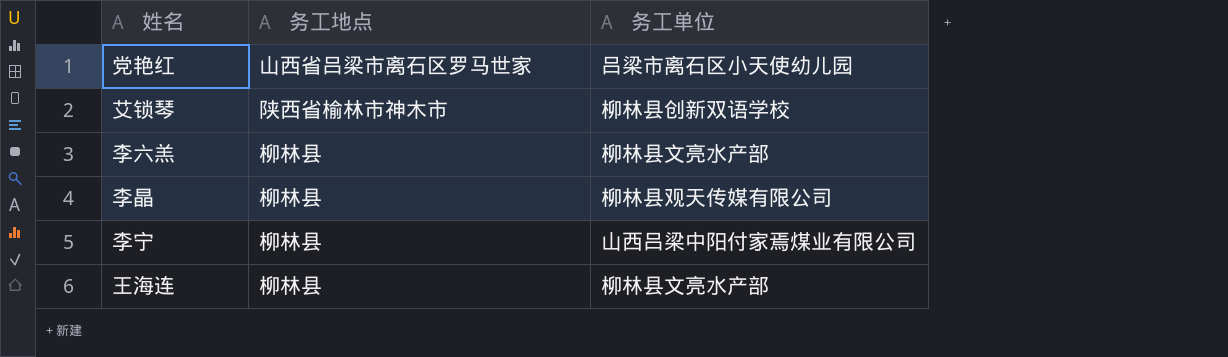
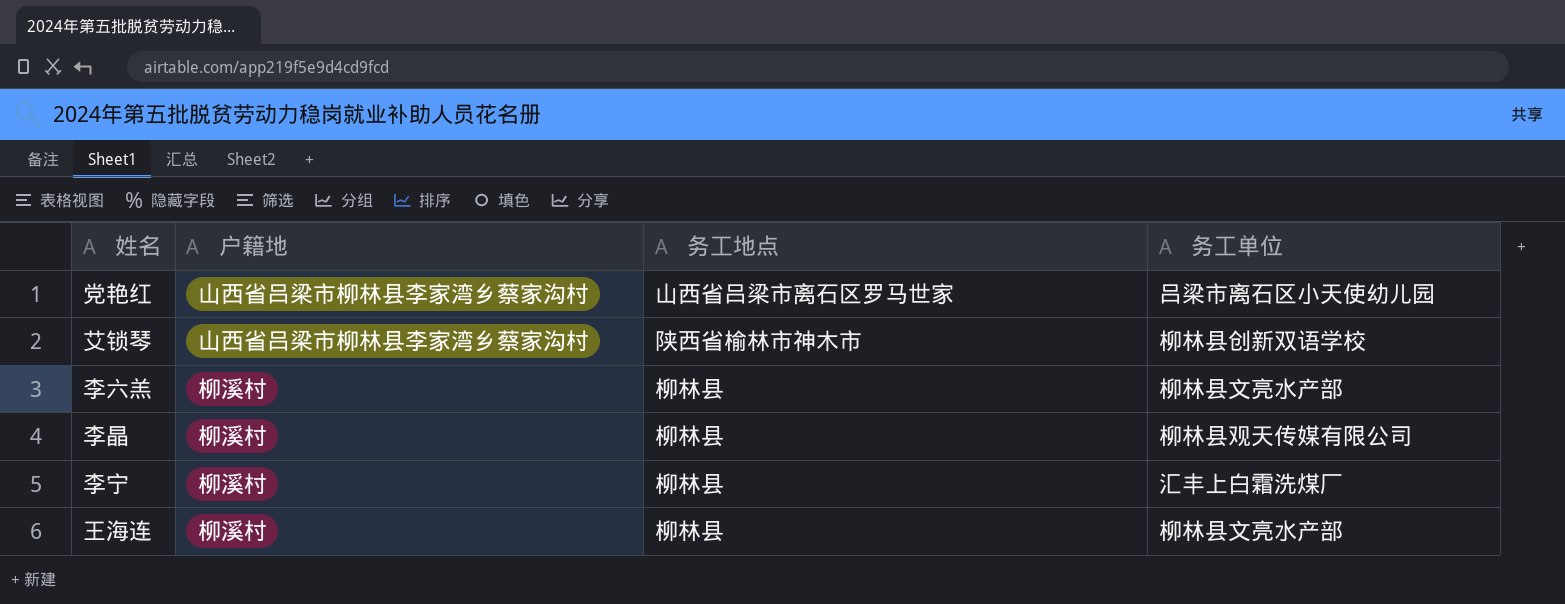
column 户籍地 | position: none -> 2
李宁 | 务工单位: 山西吕梁中阳付家焉煤业有限公司 -> 汇丰上白霜洗煤厂

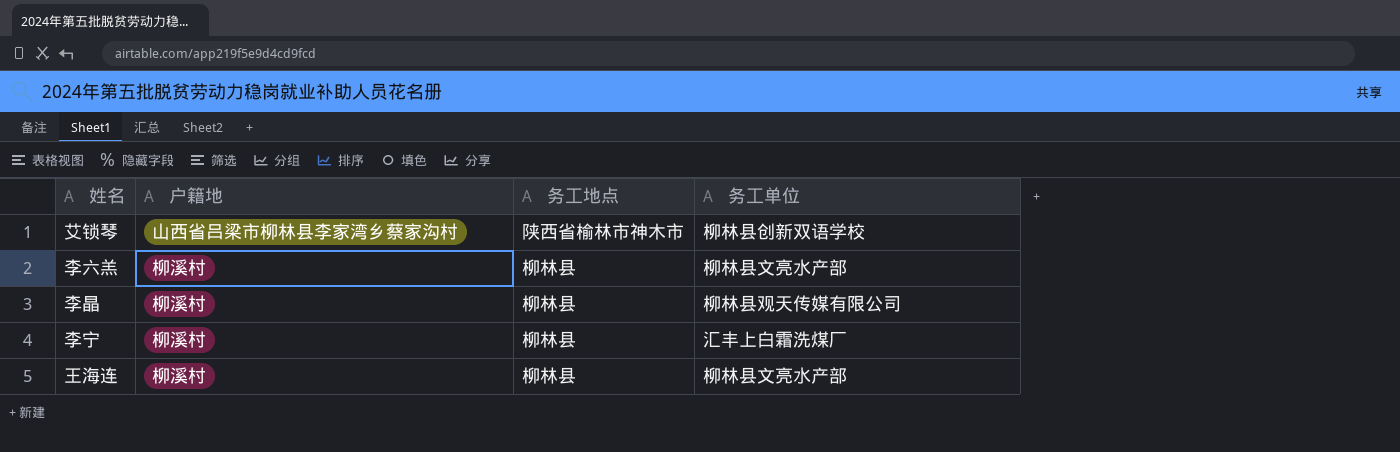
row 党艳红: 山西省吕梁市柳林县李家湾乡蔡家沟村 | 山西省吕梁市离石区罗马世家 | 吕梁市离石区小天使幼儿园 -> none

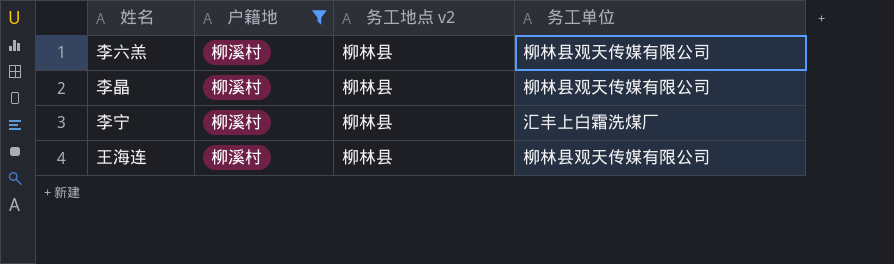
filter: none -> 户籍地 = 柳溪村
column name: 务工地点 -> 务工地点 v2
李六羔 | 务工单位: 柳林县文亮水产部 -> 柳林县观天传媒有限公司
王海连 | 务工单位: 柳林县文亮水产部 -> 柳林县观天传媒有限公司

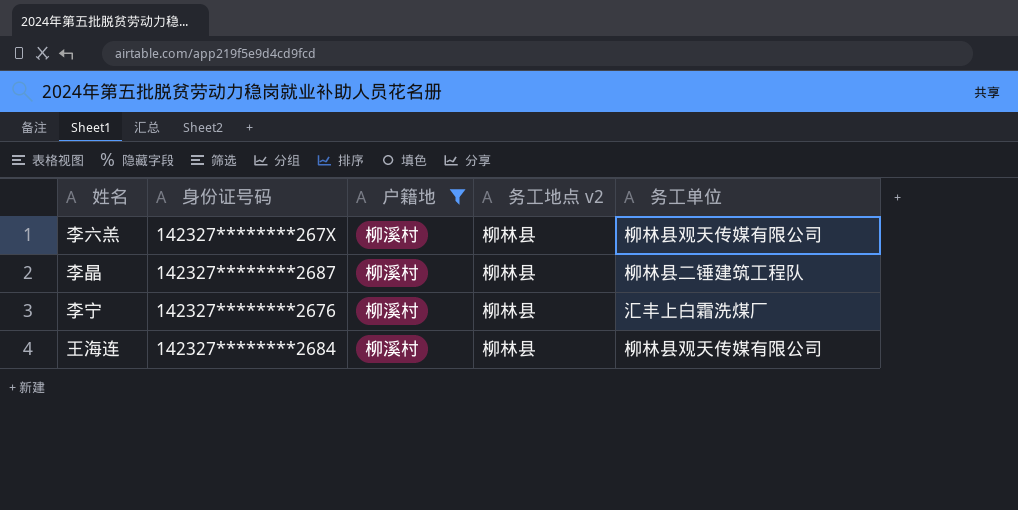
column 身份证号码 | position: none -> 2
李晶 | 务工单位: 柳林县观天传媒有限公司 -> 柳林县二锤建筑工程队

